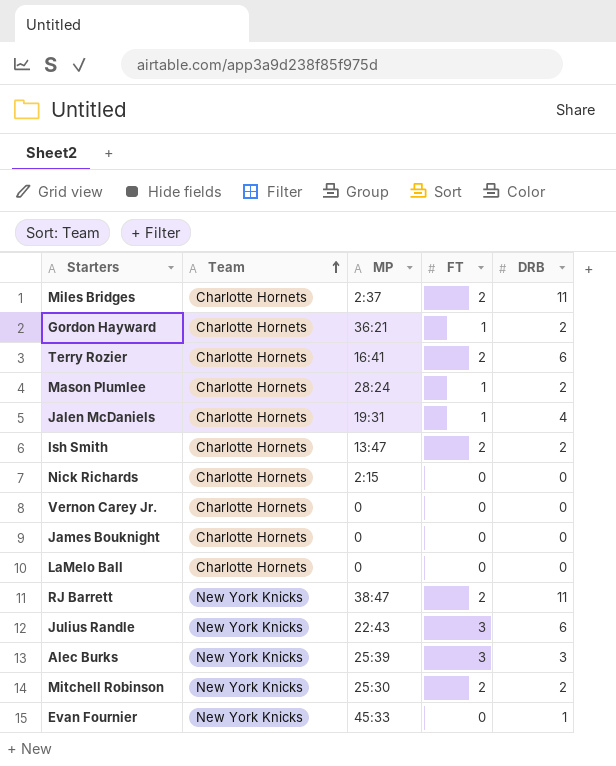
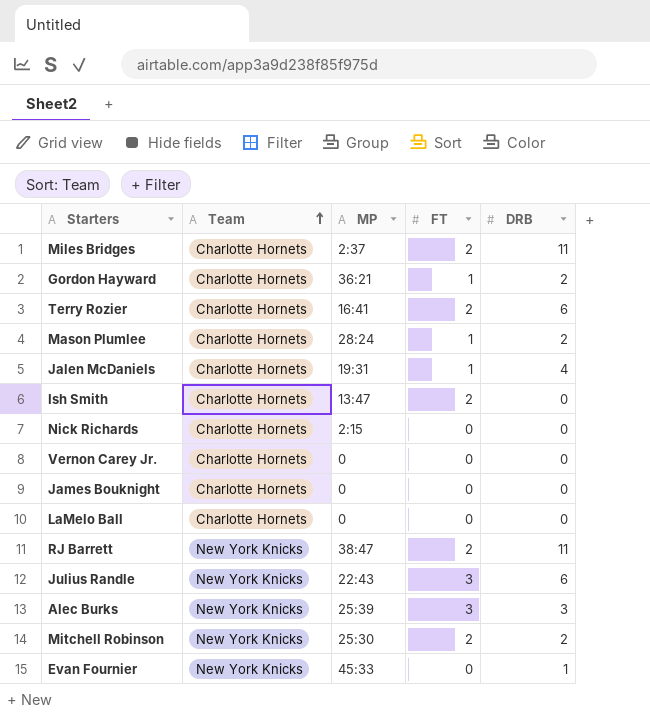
Ish Smith | DRB: 2 -> 0

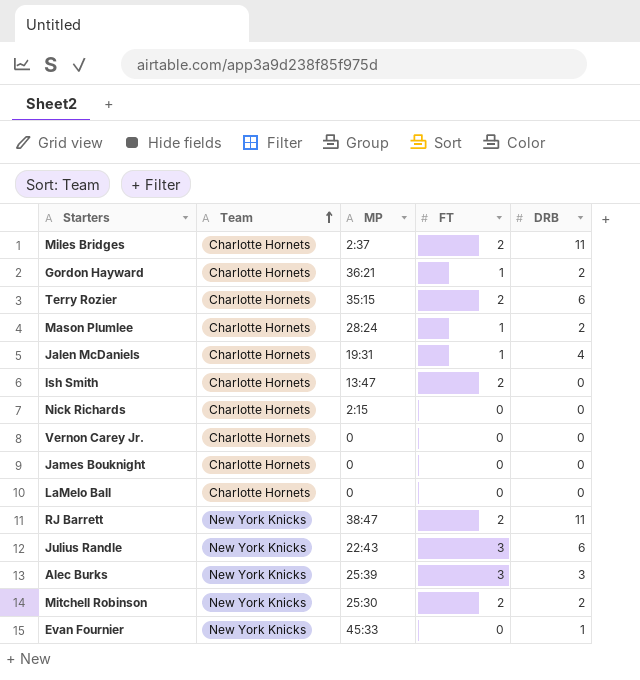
Terry Rozier | MP: 16:41 -> 35:15

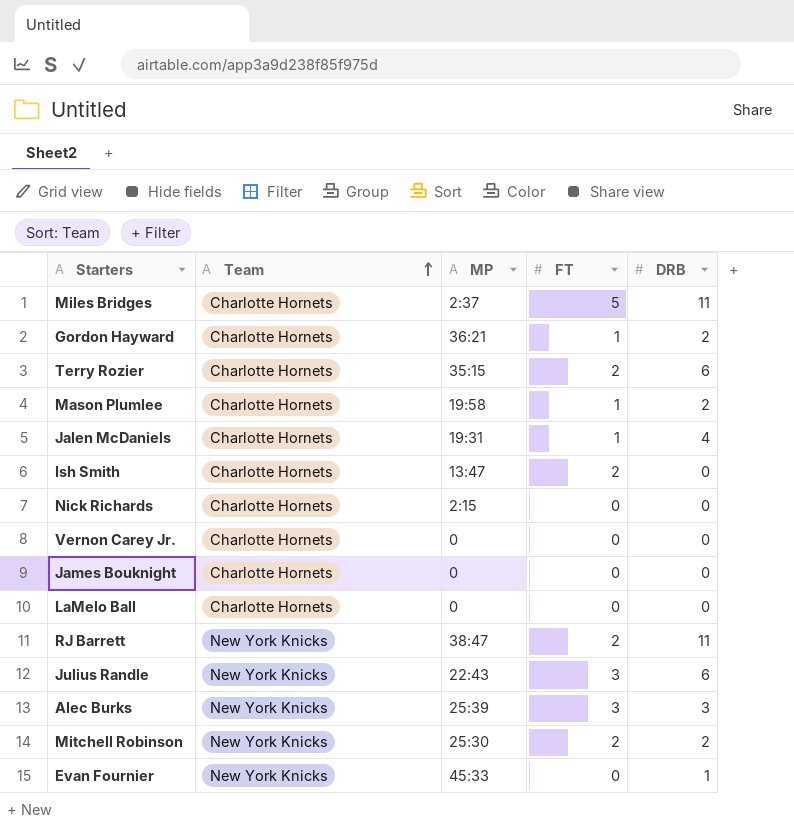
Miles Bridges | FT: 2 -> 5
Mason Plumlee | MP: 28:24 -> 19:58

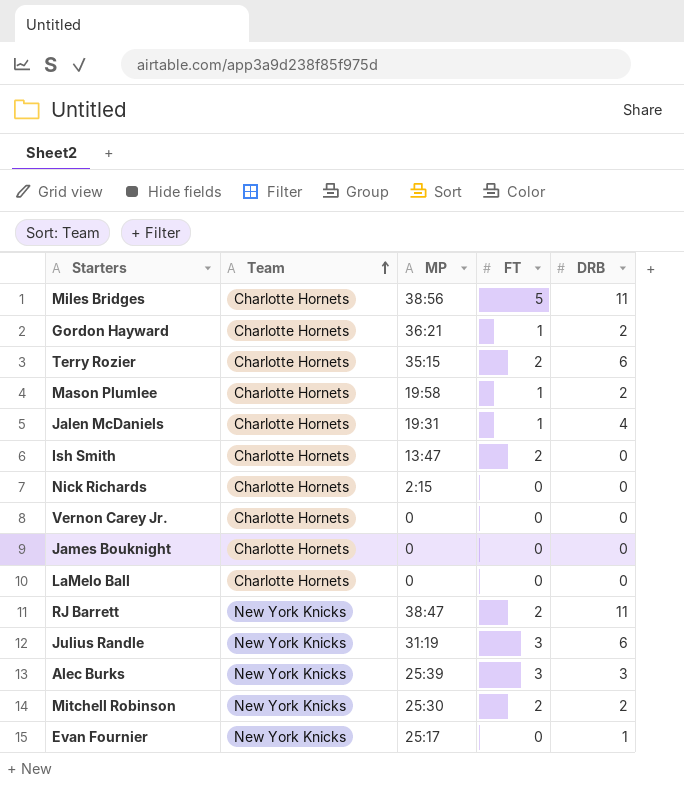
Miles Bridges | MP: 2:37 -> 38:56
Julius Randle | MP: 22:43 -> 31:19
Evan Fournier | MP: 45:33 -> 25:17

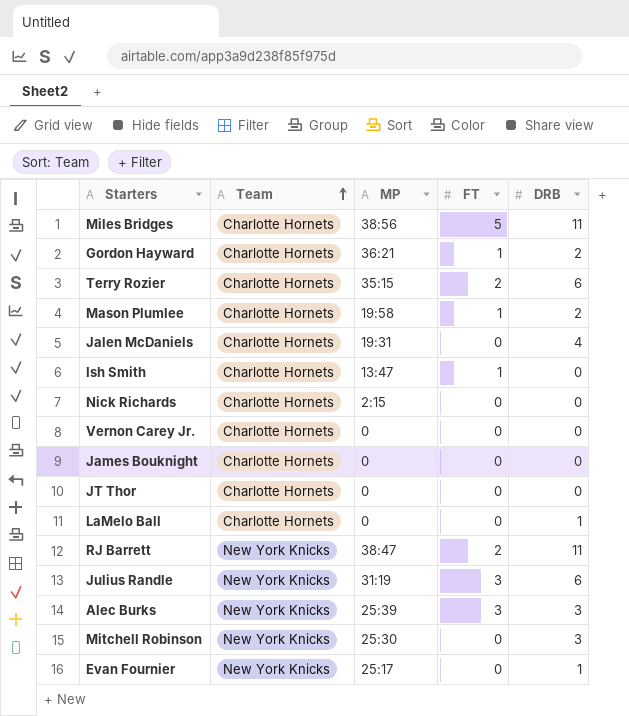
Jalen McDaniels | FT: 1 -> 0
Ish Smith | FT: 2 -> 1
row JT Thor: none -> Charlotte Hornets | 0 | 0 | 0
LaMelo Ball | DRB: 0 -> 1
Mitchell Robinson | FT: 2 -> 0
Mitchell Robinson | DRB: 2 -> 3

